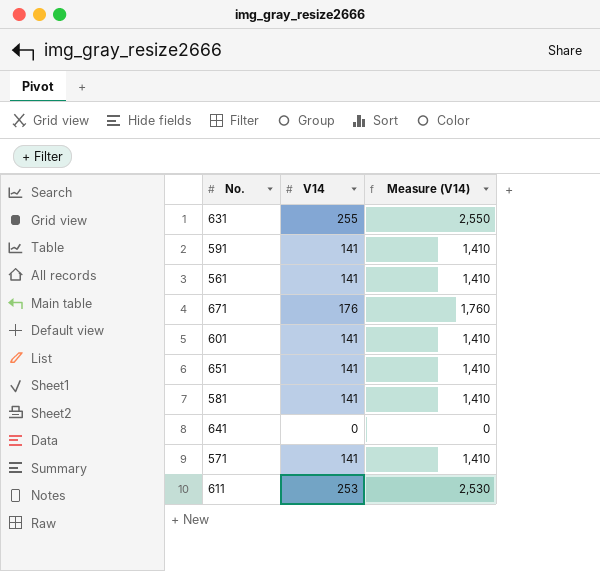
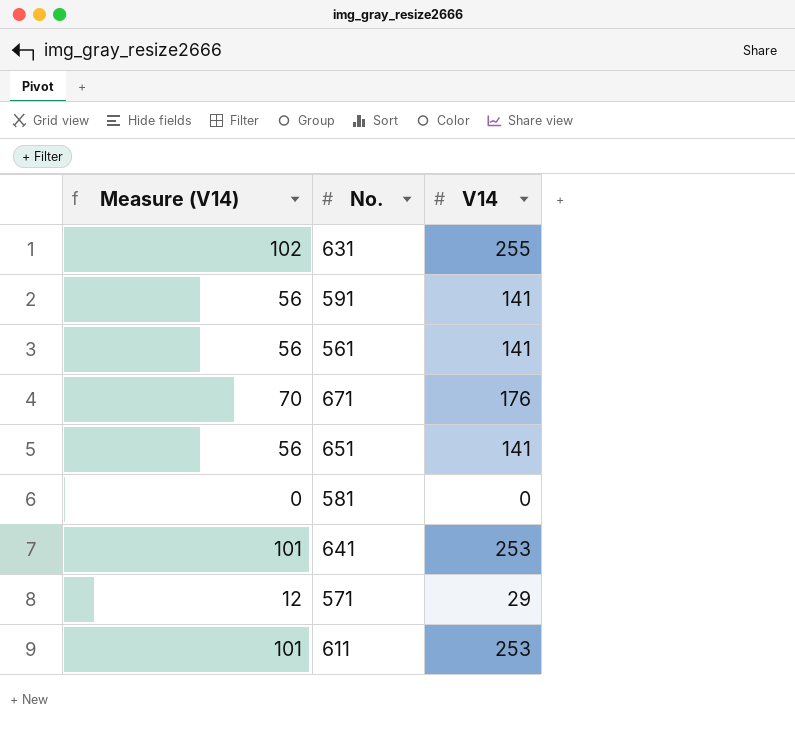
column Measure (V14) | formula: [V14] * 10 -> [V14] * 0.4
column Measure (V14) | position: 3 -> 1
row 601: 141 | 1,410 -> none
581 | V14: 141 -> 0
641 | V14: 0 -> 253
571 | V14: 141 -> 29

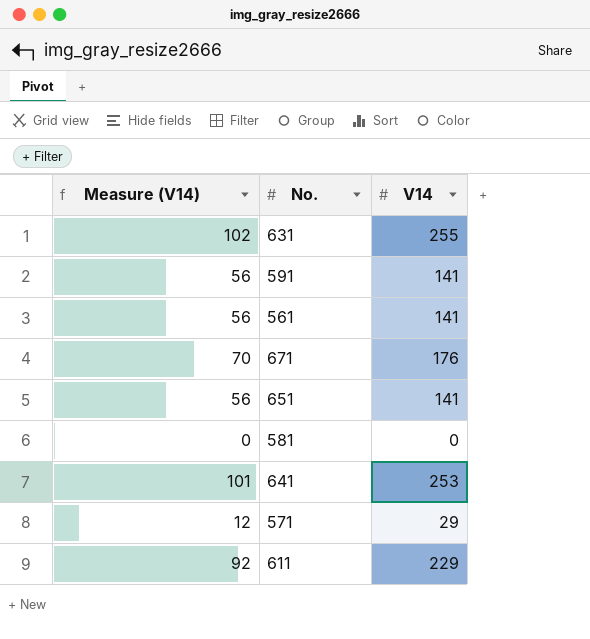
611 | Measure (V14): 101 -> 92
611 | V14: 253 -> 229

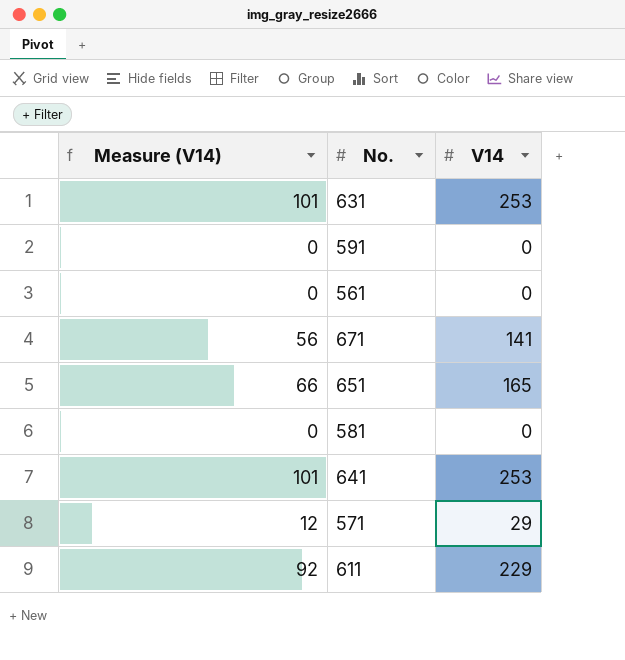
631 | Measure (V14): 102 -> 101
631 | V14: 255 -> 253
591 | Measure (V14): 56 -> 0
591 | V14: 141 -> 0
561 | Measure (V14): 56 -> 0
561 | V14: 141 -> 0
671 | Measure (V14): 70 -> 56
671 | V14: 176 -> 141
651 | Measure (V14): 56 -> 66
651 | V14: 141 -> 165

